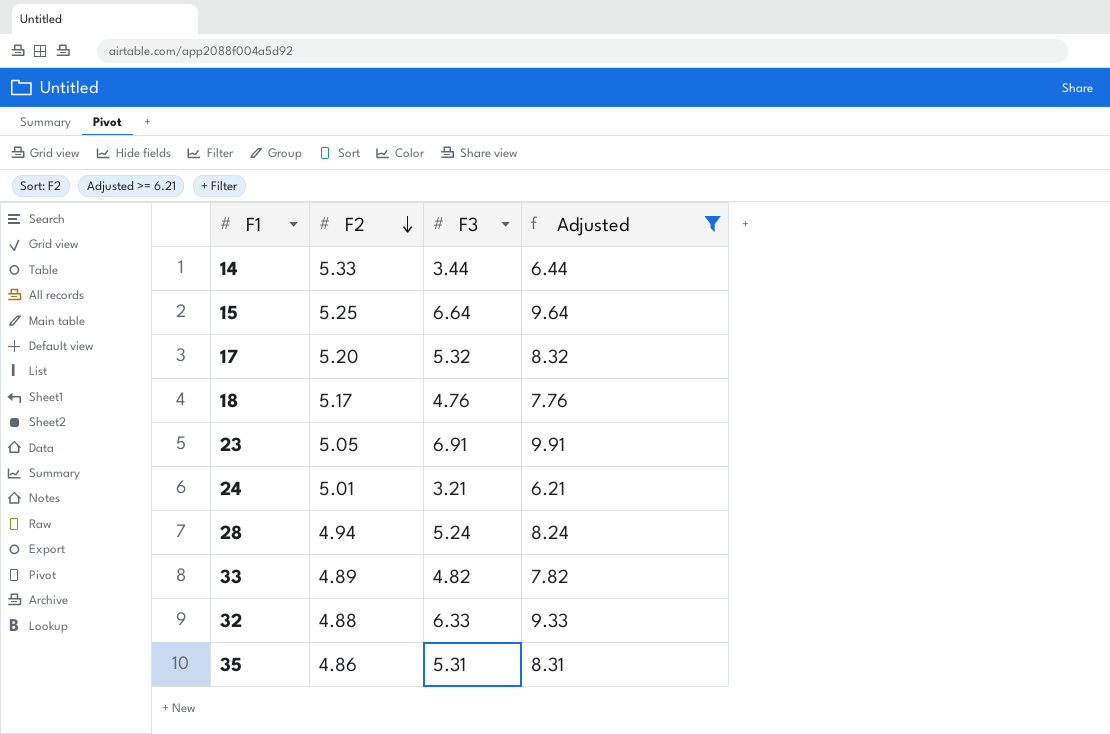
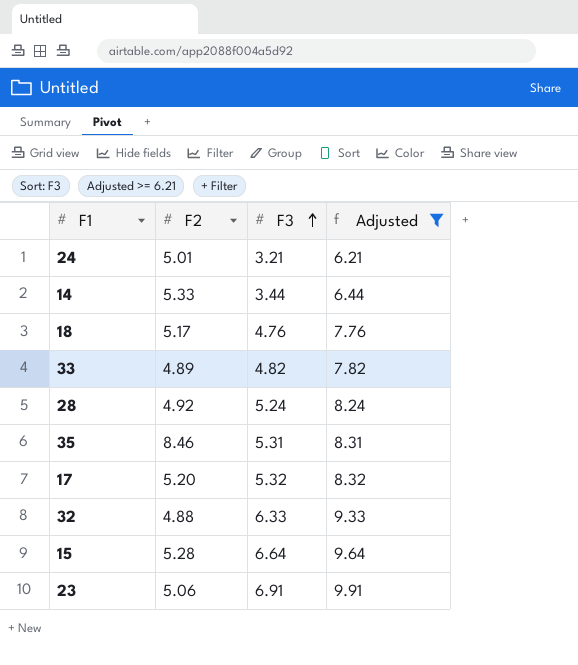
row order: F2 descending -> F3 ascending
28 | F2: 4.94 -> 4.92
35 | F2: 4.86 -> 8.46
15 | F2: 5.25 -> 5.28
23 | F2: 5.05 -> 5.06

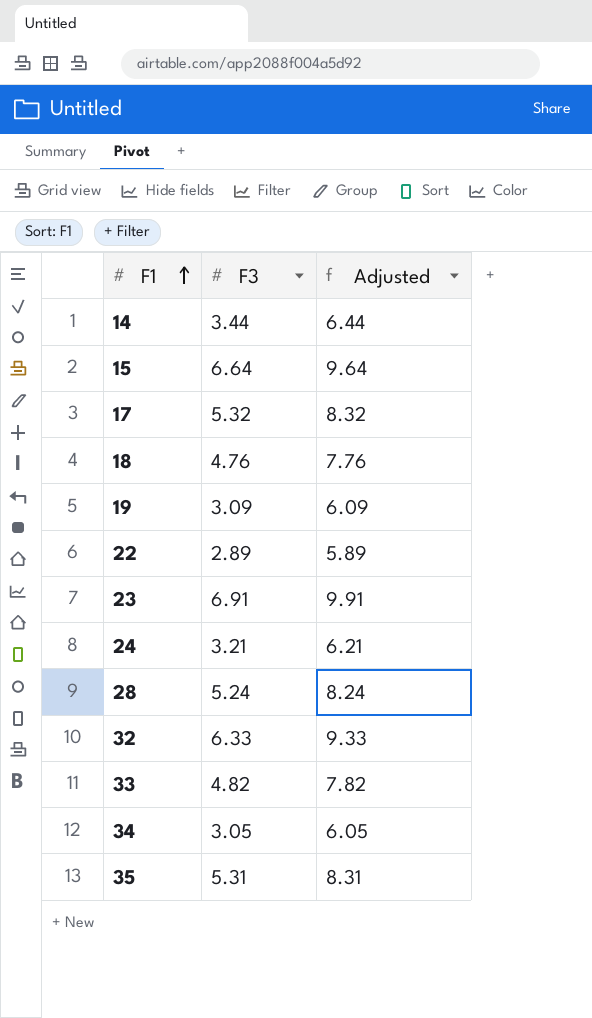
filter: Adjusted >= 6.21 -> none
row order: F3 ascending -> F1 ascending
column F2 | position: 2 -> none

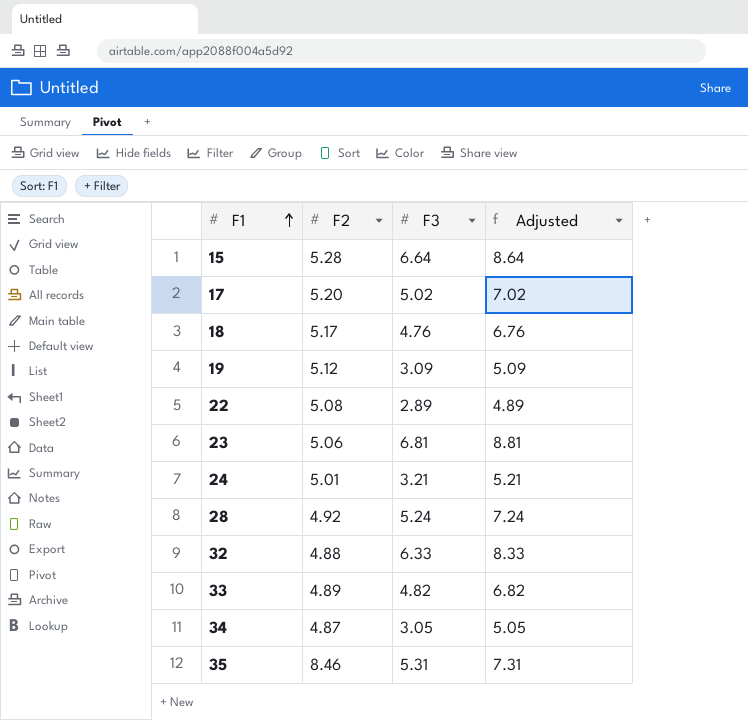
column F2 | position: none -> 2
column Adjusted | formula: [F3] + 3 -> [F3] + 2
row 14: 3.44 | 6.44 -> none
17 | F3: 5.32 -> 5.02
23 | F3: 6.91 -> 6.81

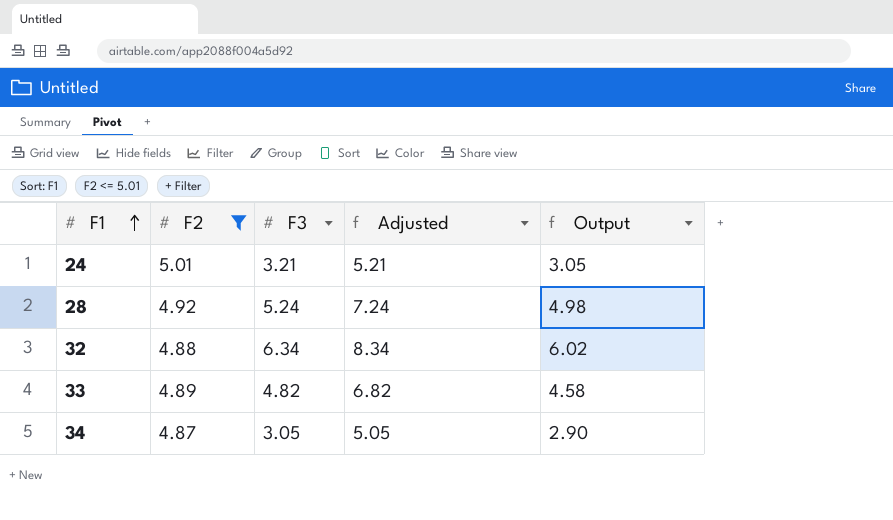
filter: none -> F2 <= 5.01
column Output | formula: none -> [F3] * 0.95
32 | F3: 6.33 -> 6.34
32 | Adjusted: 8.33 -> 8.34

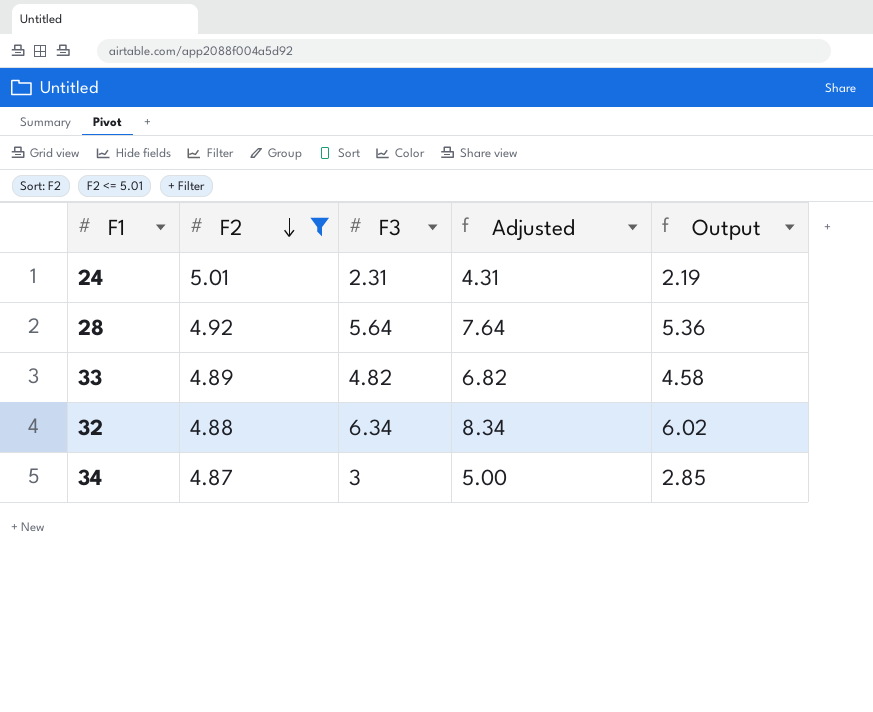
row order: F1 ascending -> F2 descending
24 | F3: 3.21 -> 2.31
24 | Adjusted: 5.21 -> 4.31
24 | Output: 3.05 -> 2.19
28 | F3: 5.24 -> 5.64
28 | Adjusted: 7.24 -> 7.64
28 | Output: 4.98 -> 5.36
34 | F3: 3.05 -> 3
34 | Adjusted: 5.05 -> 5.00
34 | Output: 2.90 -> 2.85

